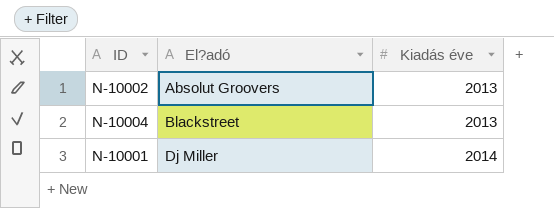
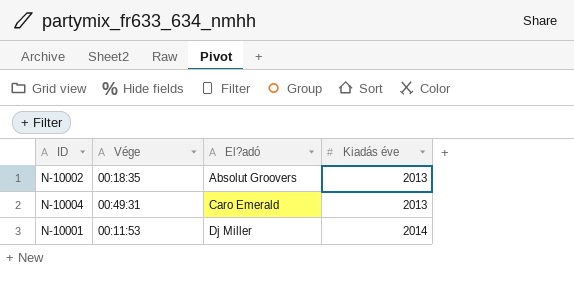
column Vége | position: none -> 2
N-10004 | El?adó: Blackstreet -> Caro Emerald

